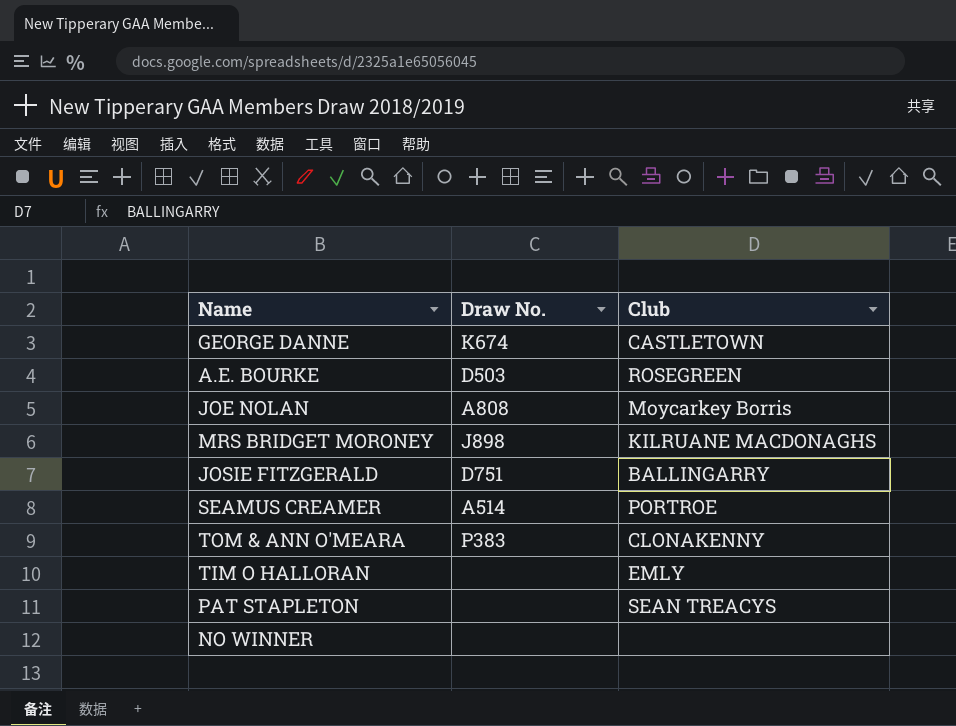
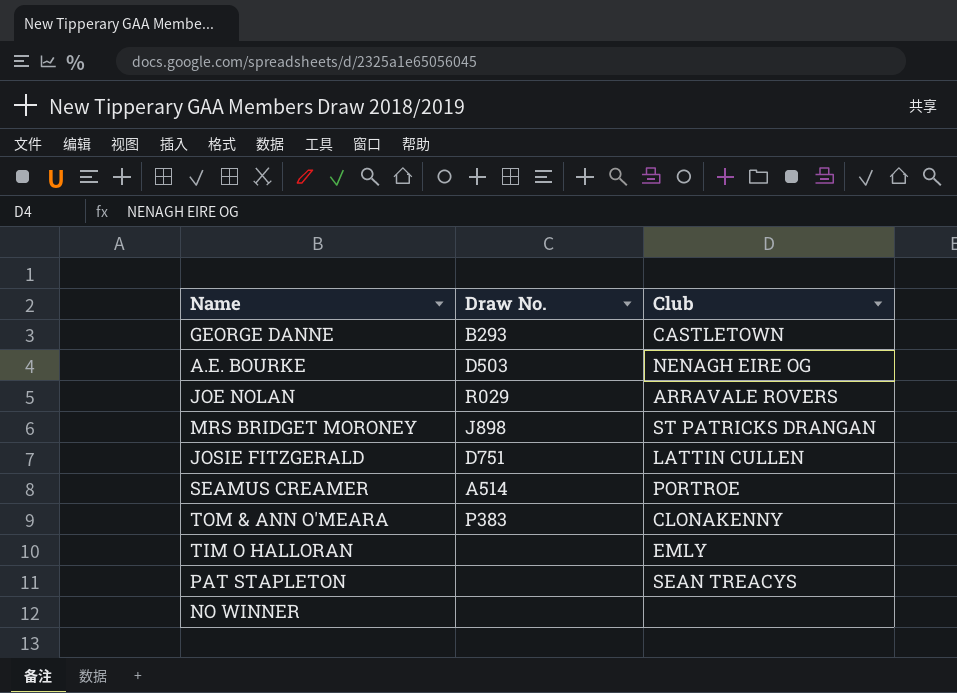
GEORGE DANNE | Draw No.: K674 -> B293
A.E. BOURKE | Club: ROSEGREEN -> NENAGH EIRE OG
JOE NOLAN | Draw No.: A808 -> R029
JOE NOLAN | Club: Moycarkey Borris -> ARRAVALE ROVERS
MRS BRIDGET MORONEY | Club: KILRUANE MACDONAGHS -> ST PATRICKS DRANGAN
JOSIE FITZGERALD | Club: BALLINGARRY -> LATTIN CULLEN

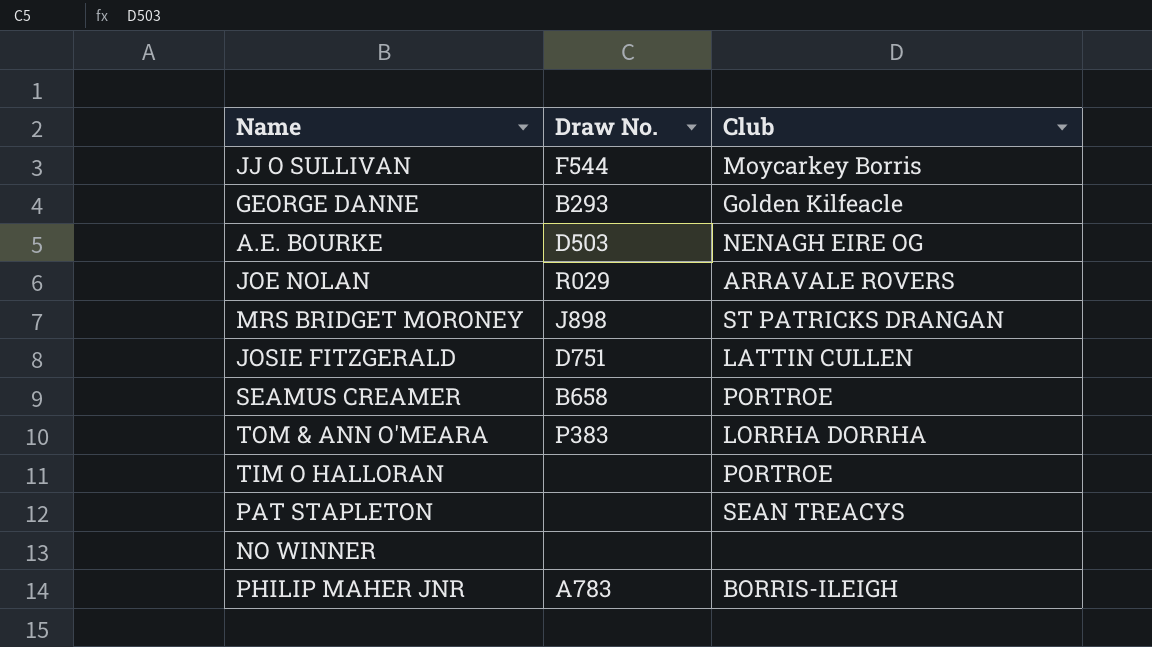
row JJ O SULLIVAN: none -> F544 | Moycarkey Borris
GEORGE DANNE | Club: CASTLETOWN -> Golden Kilfeacle
SEAMUS CREAMER | Draw No.: A514 -> B658
TOM & ANN O'MEARA | Club: CLONAKENNY -> LORRHA DORRHA
TIM O HALLORAN | Club: EMLY -> PORTROE
row PHILIP MAHER JNR: none -> A783 | BORRIS-ILEIGH

